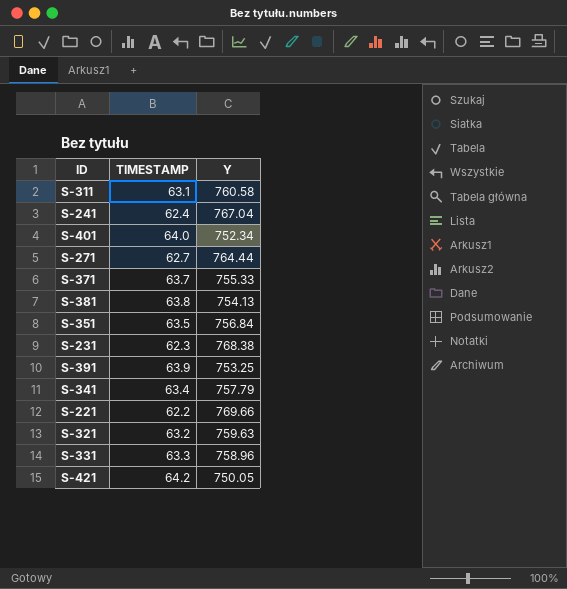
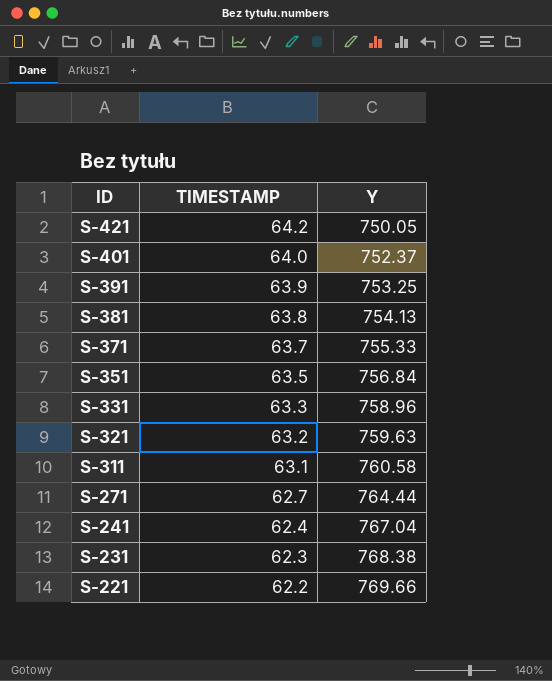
row order: none -> ID descending
row S-341: 63.4 | 757.79 -> none
S-401 | Y: 752.34 -> 752.37

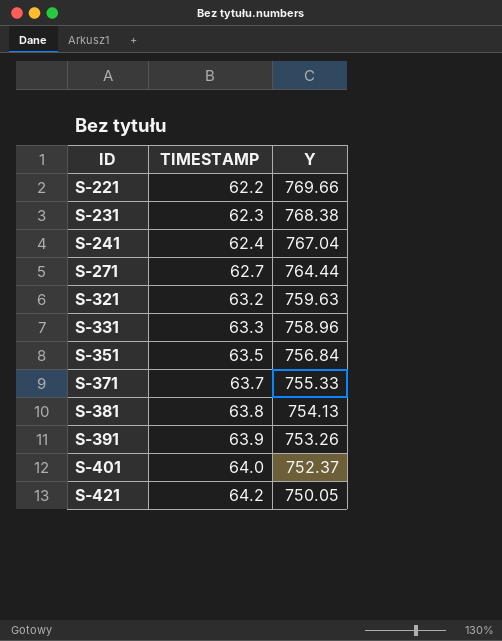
row order: ID descending -> ID ascending
row S-311: 63.1 | 760.58 -> none
S-391 | Y: 753.25 -> 753.26

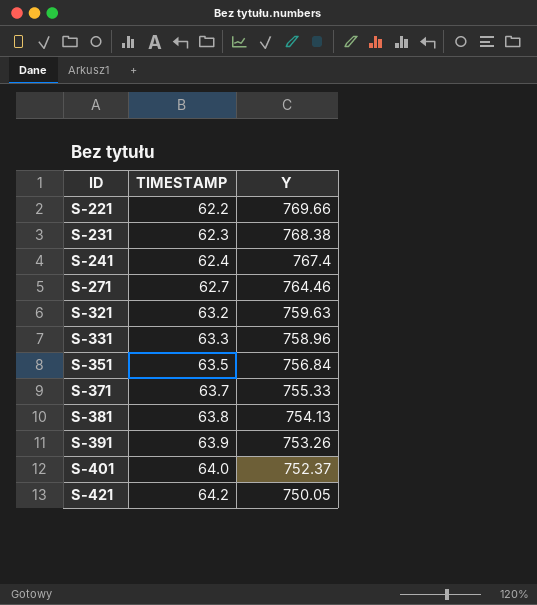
S-241 | Y: 767.04 -> 767.4
S-271 | Y: 764.44 -> 764.46

